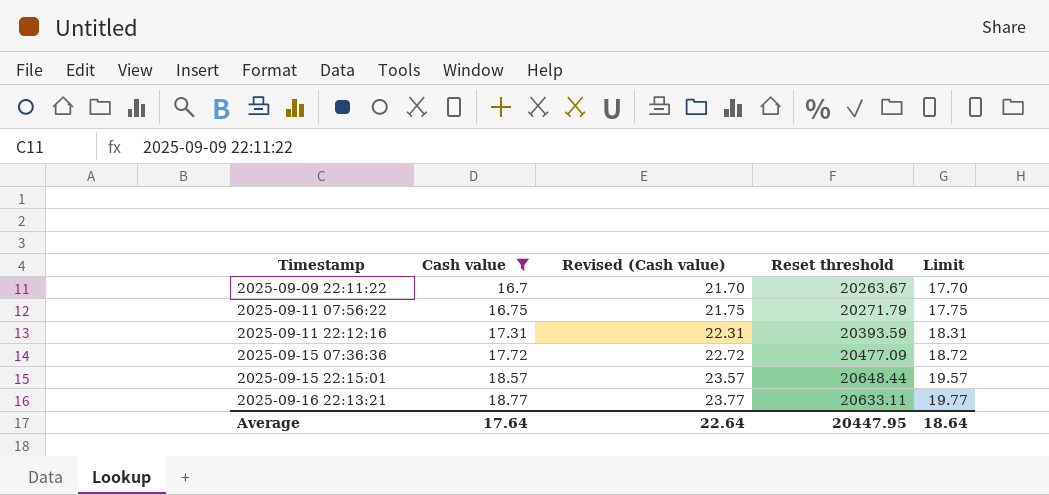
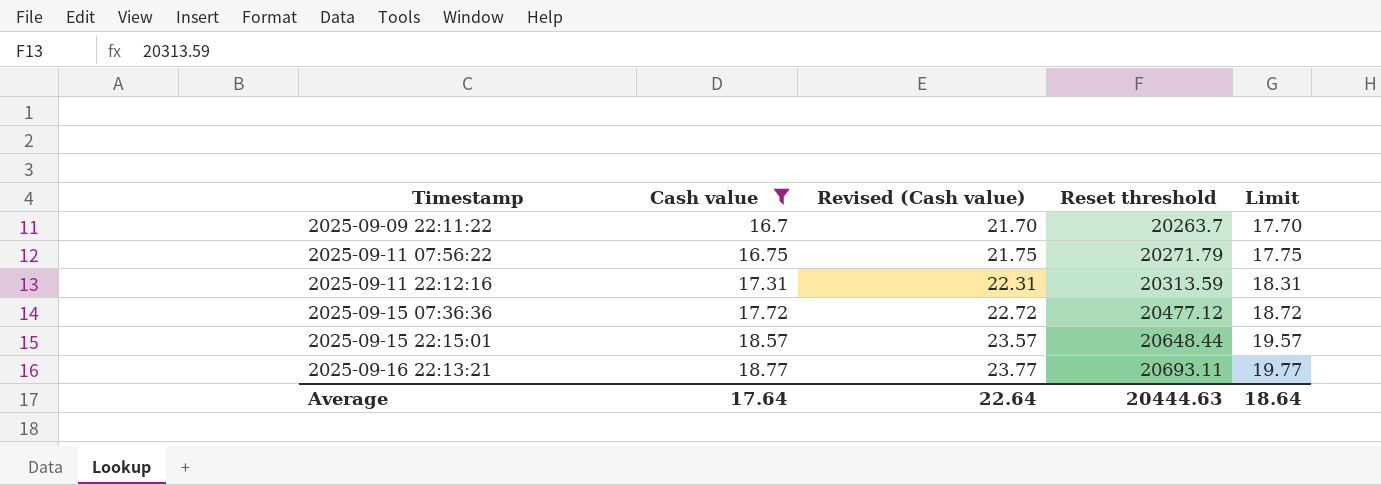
2025-09-09 22:11:22 | Reset threshold: 20263.67 -> 20263.7
2025-09-11 22:12:16 | Reset threshold: 20393.59 -> 20313.59
2025-09-15 07:36:36 | Reset threshold: 20477.09 -> 20477.12
2025-09-16 22:13:21 | Reset threshold: 20633.11 -> 20693.11
Average | Reset threshold: 20447.95 -> 20444.63

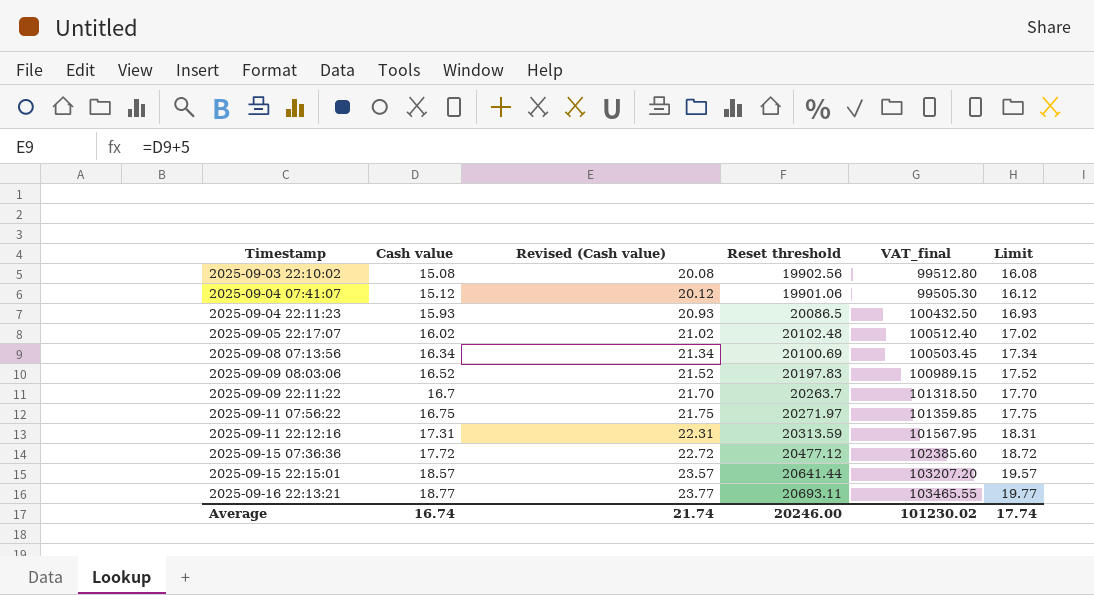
filter: Cash value >= 16.7 -> none
column VAT_final | formula: none -> [Reset threshold] * 5
2025-09-11 07:56:22 | Reset threshold: 20271.79 -> 20271.97
2025-09-15 22:15:01 | Reset threshold: 20648.44 -> 20641.44
Average | Cash value: 17.64 -> 16.74
Average | Revised (Cash value): 22.64 -> 21.74
Average | Reset threshold: 20444.63 -> 20246.00
Average | Limit: 18.64 -> 17.74

